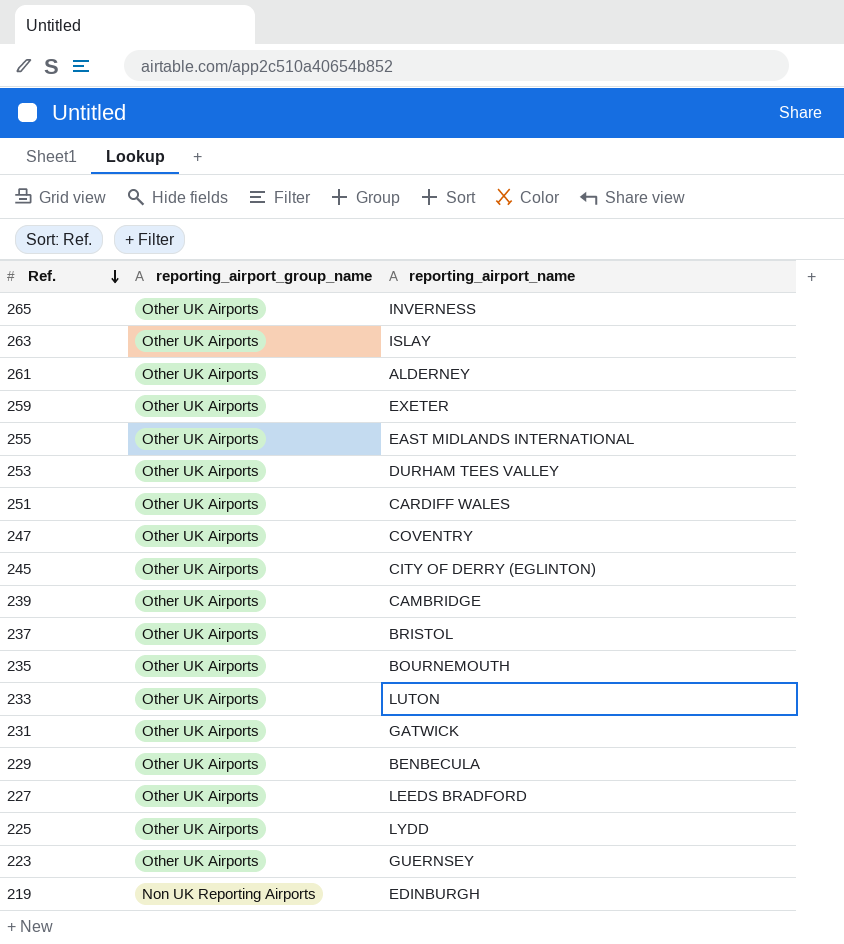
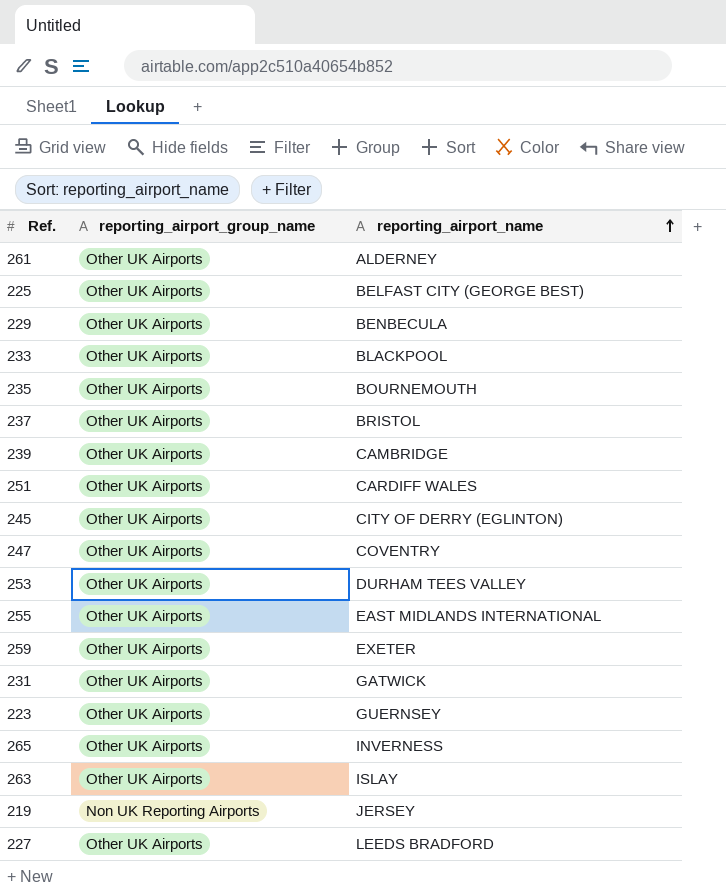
row order: Ref. descending -> reporting_airport_name ascending
225 | reporting_airport_name: LYDD -> BELFAST CITY (GEORGE BEST)
233 | reporting_airport_name: LUTON -> BLACKPOOL
219 | reporting_airport_name: EDINBURGH -> JERSEY

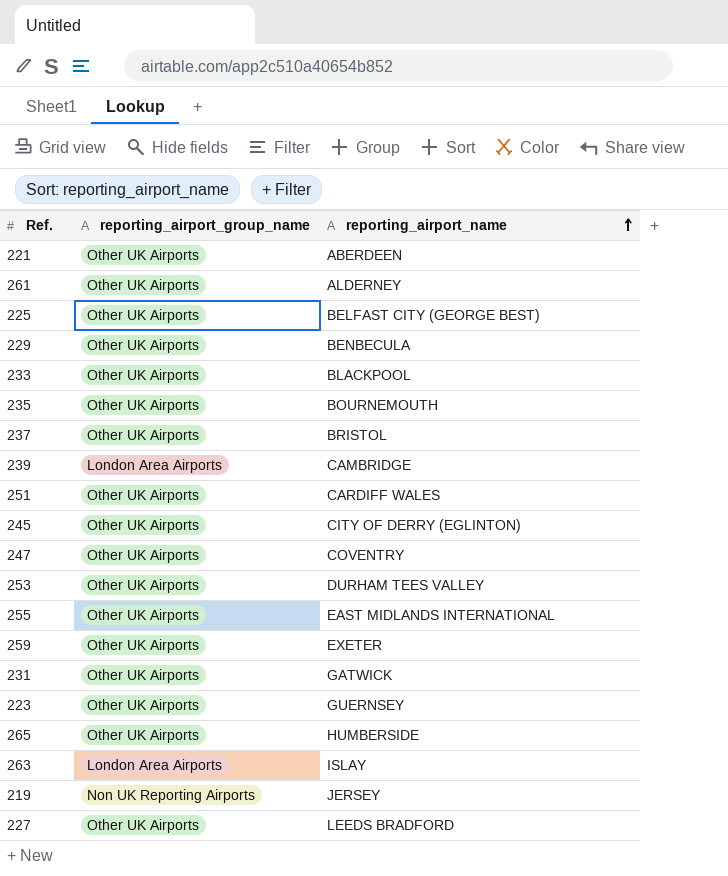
row 221: none -> Other UK Airports | ABERDEEN
239 | reporting_airport_group_name: Other UK Airports -> London Area Airports
265 | reporting_airport_name: INVERNESS -> HUMBERSIDE
263 | reporting_airport_group_name: Other UK Airports -> London Area Airports

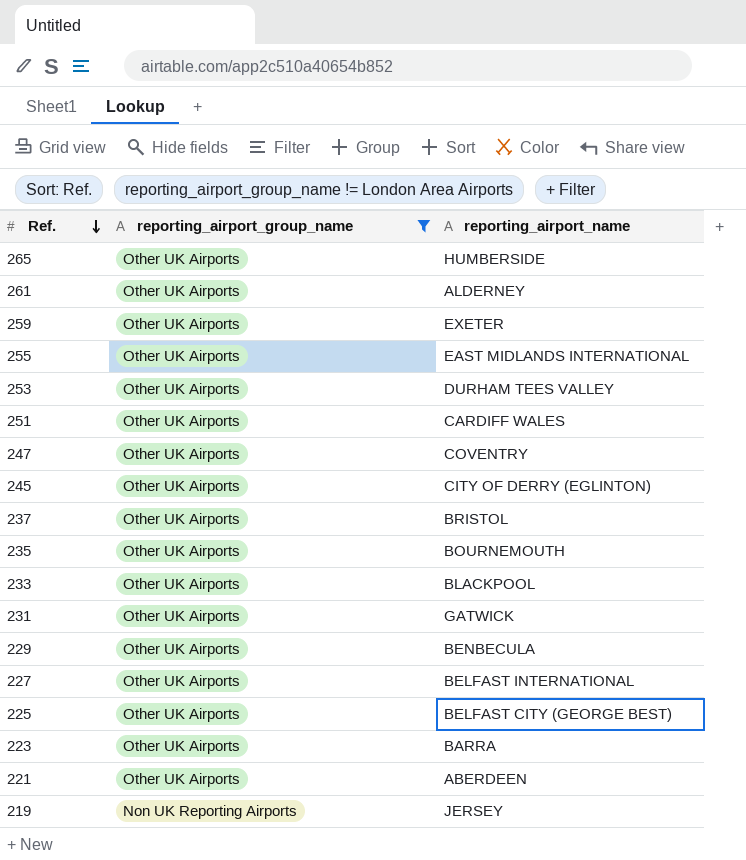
filter: none -> reporting_airport_group_name != London Area Airports
row order: reporting_airport_name ascending -> Ref. descending
227 | reporting_airport_name: LEEDS BRADFORD -> BELFAST INTERNATIONAL
223 | reporting_airport_name: GUERNSEY -> BARRA

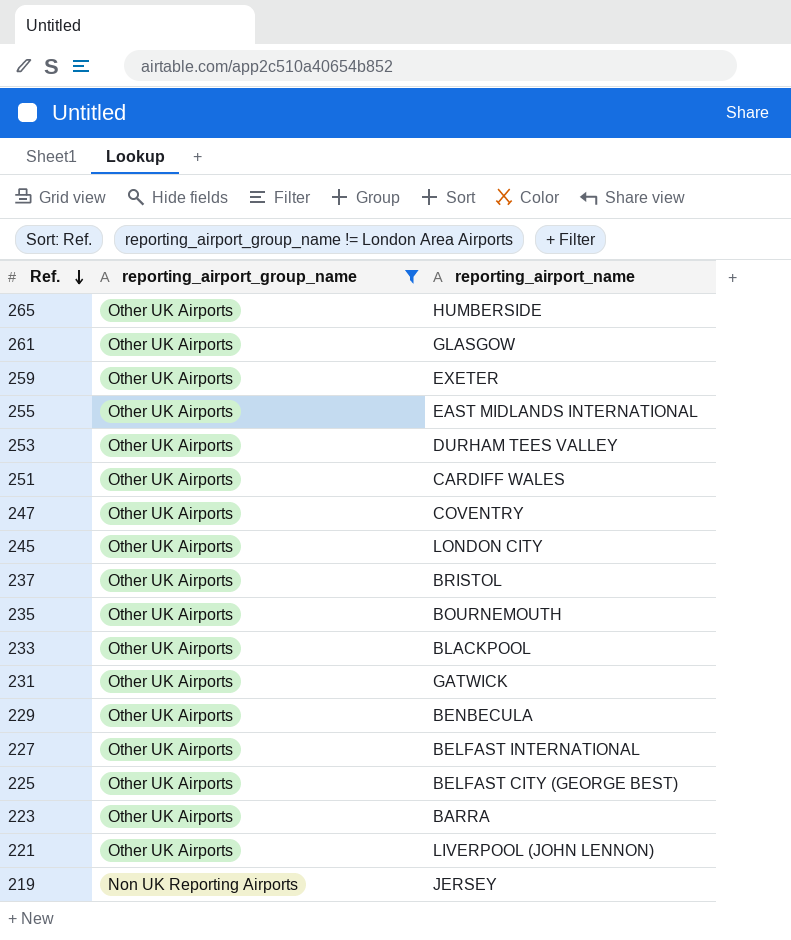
261 | reporting_airport_name: ALDERNEY -> GLASGOW
245 | reporting_airport_name: CITY OF DERRY (EGLINTON) -> LONDON CITY
221 | reporting_airport_name: ABERDEEN -> LIVERPOOL (JOHN LENNON)

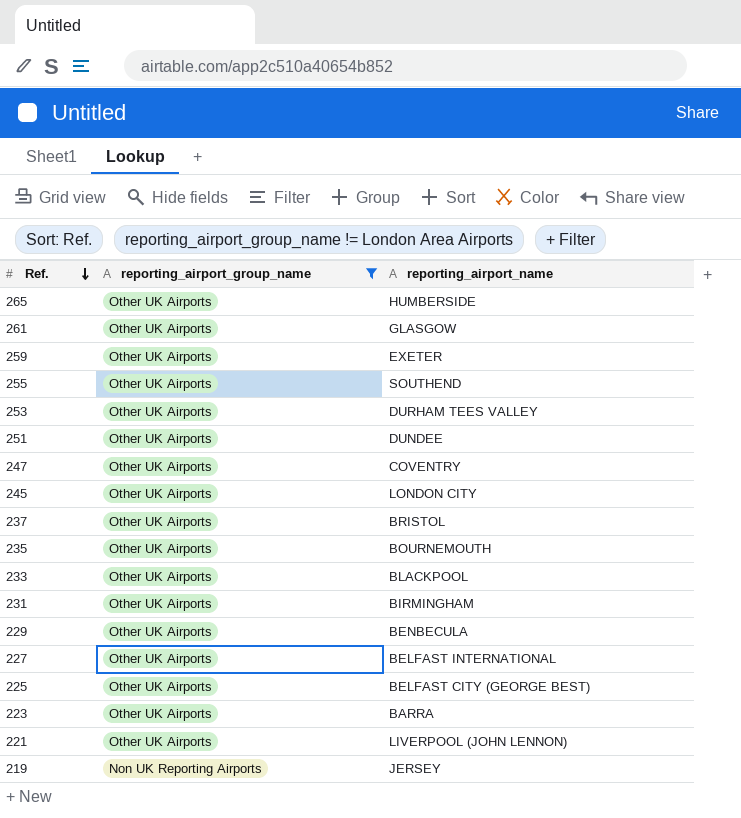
255 | reporting_airport_name: EAST MIDLANDS INTERNATIONAL -> SOUTHEND
251 | reporting_airport_name: CARDIFF WALES -> DUNDEE
231 | reporting_airport_name: GATWICK -> BIRMINGHAM

